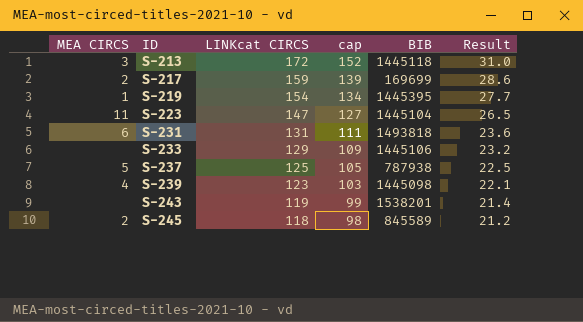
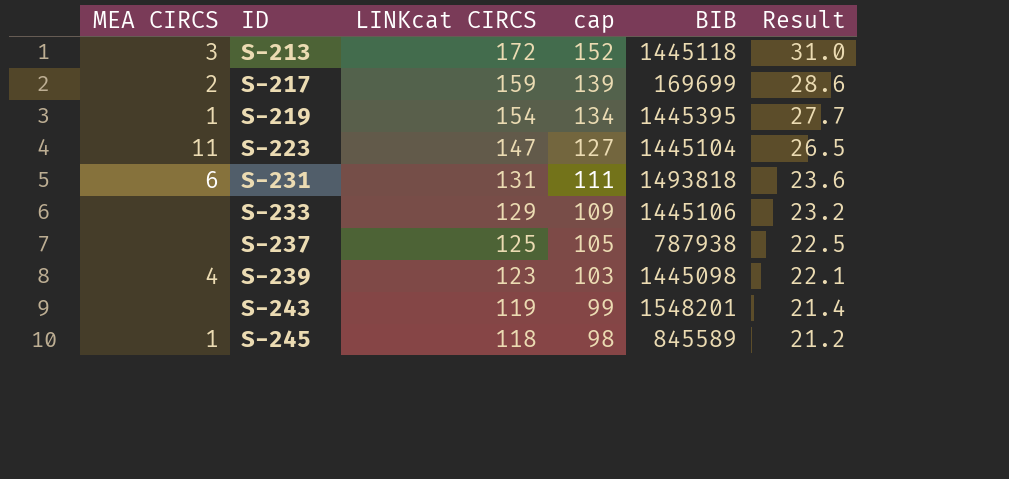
S-237 | MEA CIRCS: 5 -> none
S-243 | BIB: 1538201 -> 1548201
S-245 | MEA CIRCS: 2 -> 1

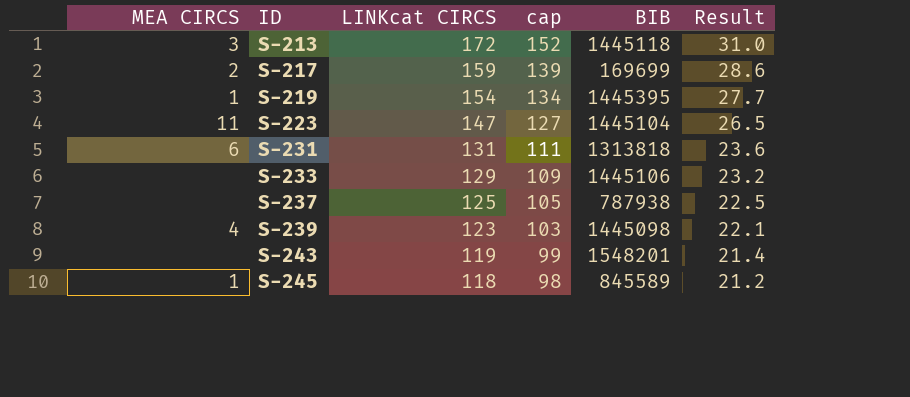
S-231 | BIB: 1493818 -> 1313818

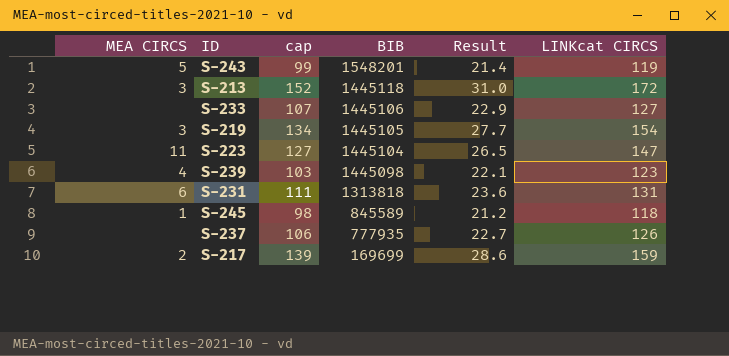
row order: ID ascending -> BIB descending
column LINKcat CIRCS | position: 3 -> 6
S-243 | MEA CIRCS: none -> 5
S-233 | cap: 109 -> 107
S-233 | Result: 23.2 -> 22.9
S-233 | LINKcat CIRCS: 129 -> 127
S-219 | MEA CIRCS: 1 -> 3
S-219 | BIB: 1445395 -> 1445105
S-237 | cap: 105 -> 106
S-237 | BIB: 787938 -> 777935
S-237 | Result: 22.5 -> 22.7
S-237 | LINKcat CIRCS: 125 -> 126

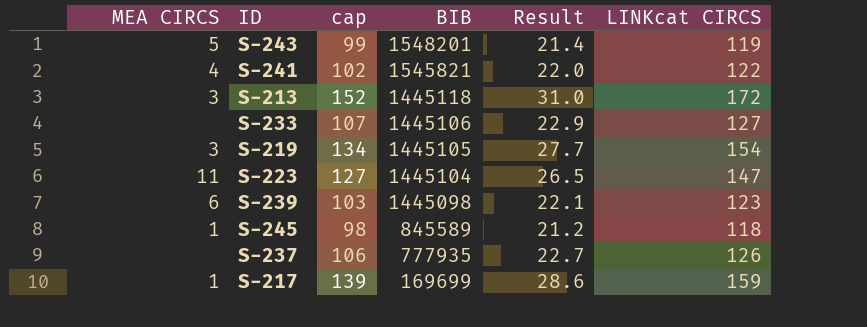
row S-231: 6 | 111 | 1313818 | 23.6 | 131 -> none
row S-241: none -> 4 | 102 | 1545821 | 22.0 | 122
S-239 | MEA CIRCS: 4 -> 6
S-217 | MEA CIRCS: 2 -> 1

